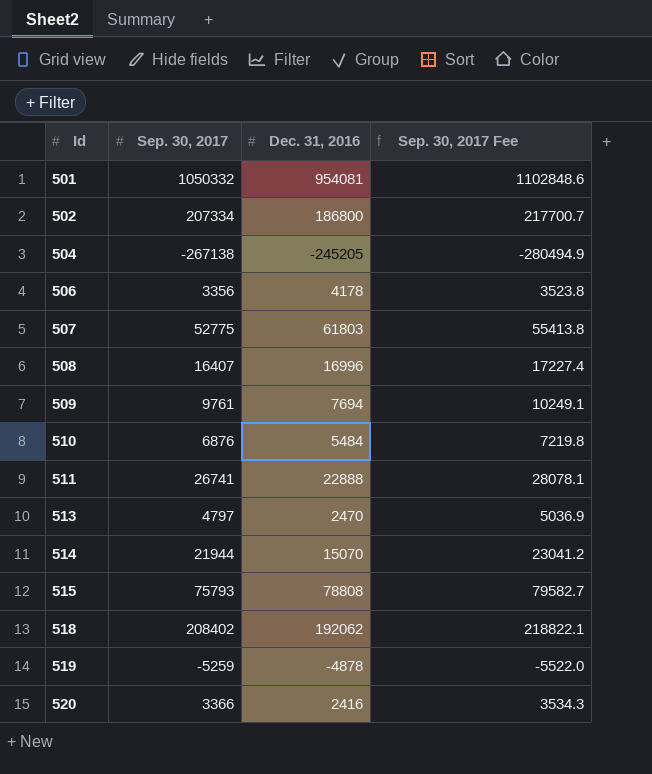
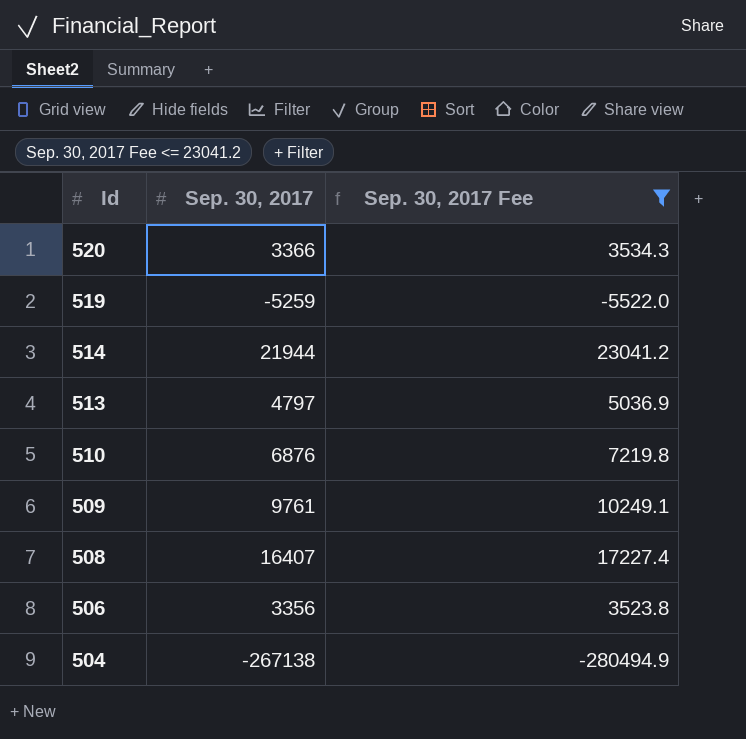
filter: none -> Sep. 30, 2017 Fee <= 23041.2
row order: Id ascending -> Id descending
column Dec. 31, 2016 | position: 3 -> none

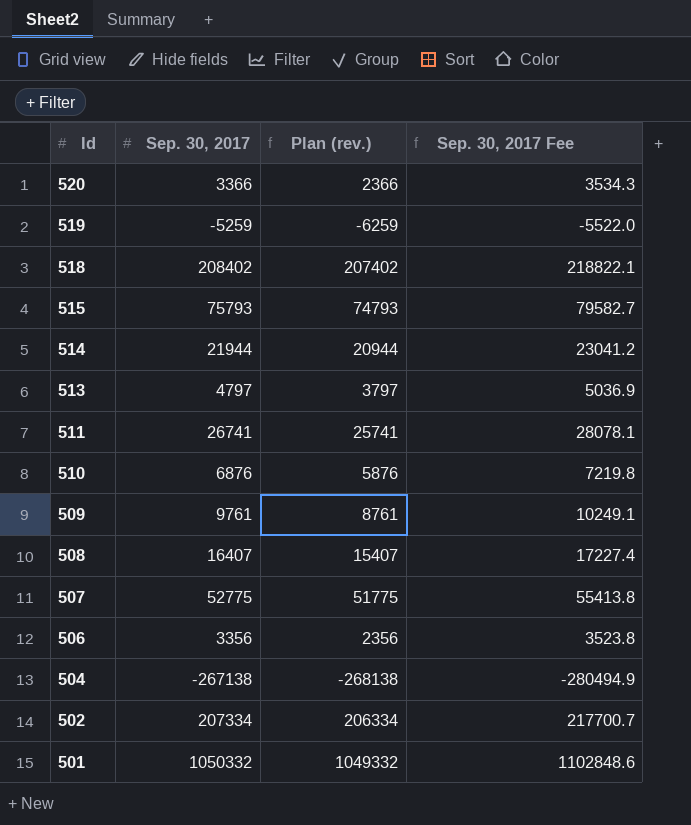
filter: Sep. 30, 2017 Fee <= 23041.2 -> none
column Plan (rev.) | formula: none -> [Sep. 30, 2017] - 1000

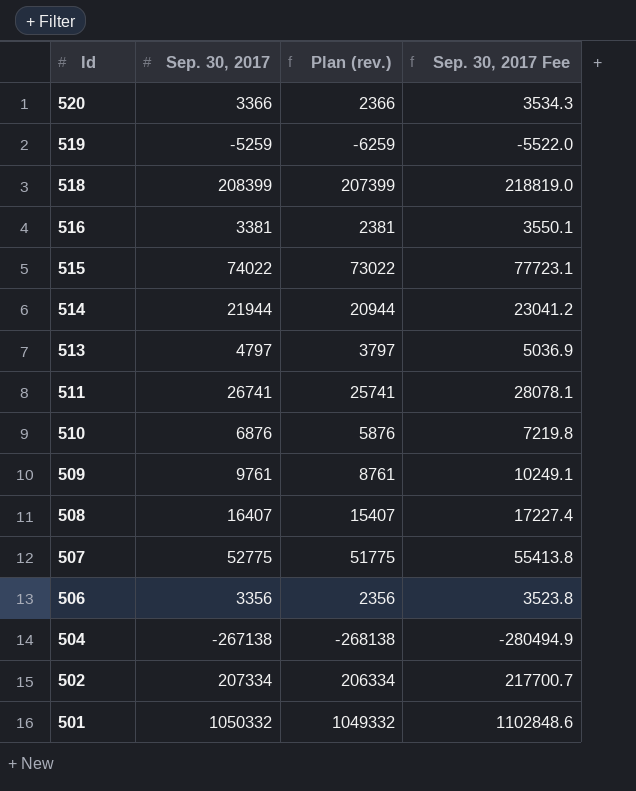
518 | Sep. 30, 2017: 208402 -> 208399
518 | Plan (rev.): 207402 -> 207399
518 | Sep. 30, 2017 Fee: 218822.1 -> 218819.0
row 516: none -> 3381 | 2381 | 3550.1
515 | Sep. 30, 2017: 75793 -> 74022
515 | Plan (rev.): 74793 -> 73022
515 | Sep. 30, 2017 Fee: 79582.7 -> 77723.1

